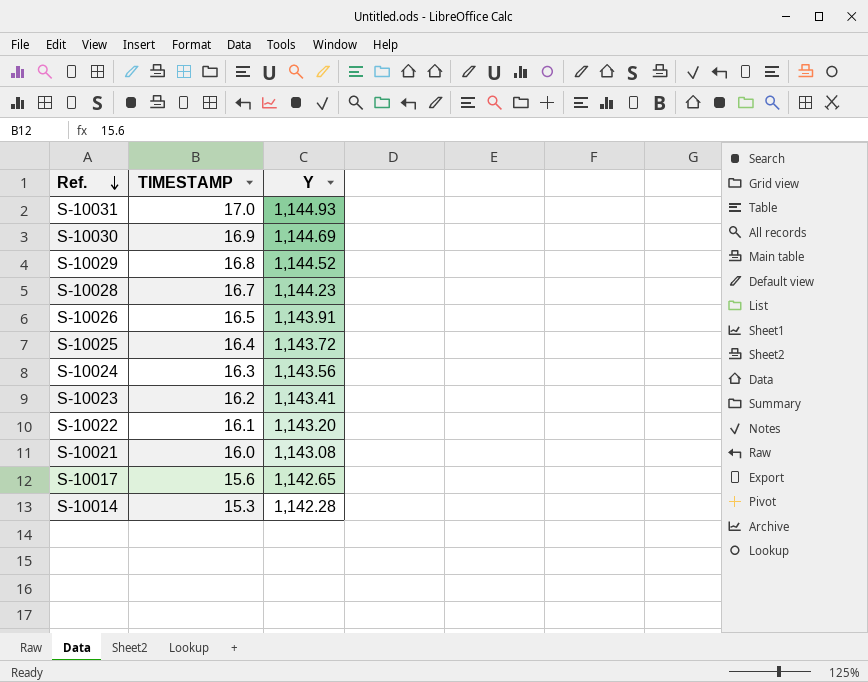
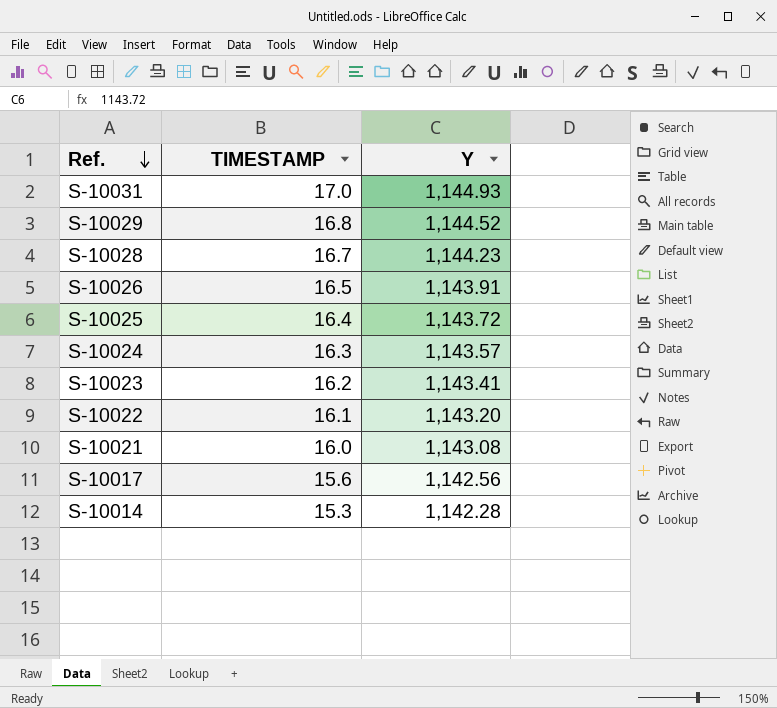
row S-10030: 16.9 | 1,144.69 -> none
S-10024 | Y: 1,143.56 -> 1,143.57
S-10017 | Y: 1,142.65 -> 1,142.56

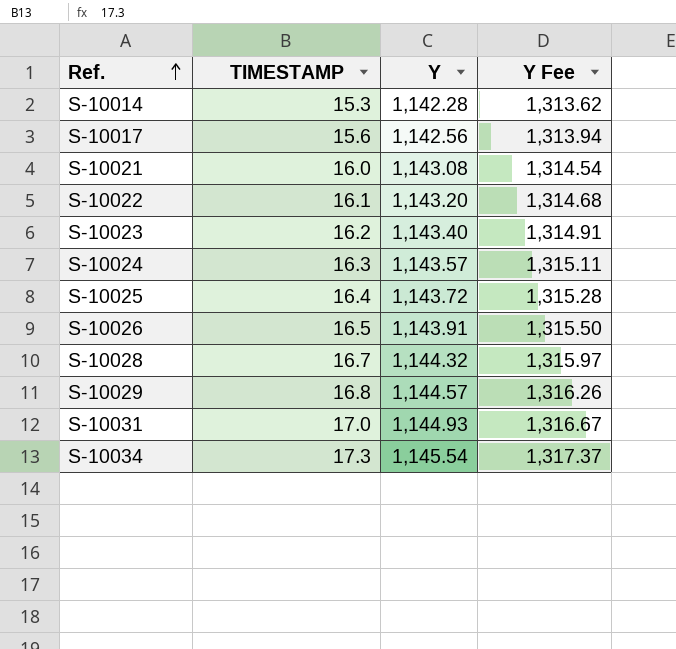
row order: Ref. descending -> Ref. ascending
column Y Fee | formula: none -> [Y] * 1.15
S-10023 | Y: 1,143.41 -> 1,143.40
S-10028 | Y: 1,144.23 -> 1,144.32
S-10029 | Y: 1,144.52 -> 1,144.57
row S-10034: none -> 17.3 | 1,145.54 | 1,317.37

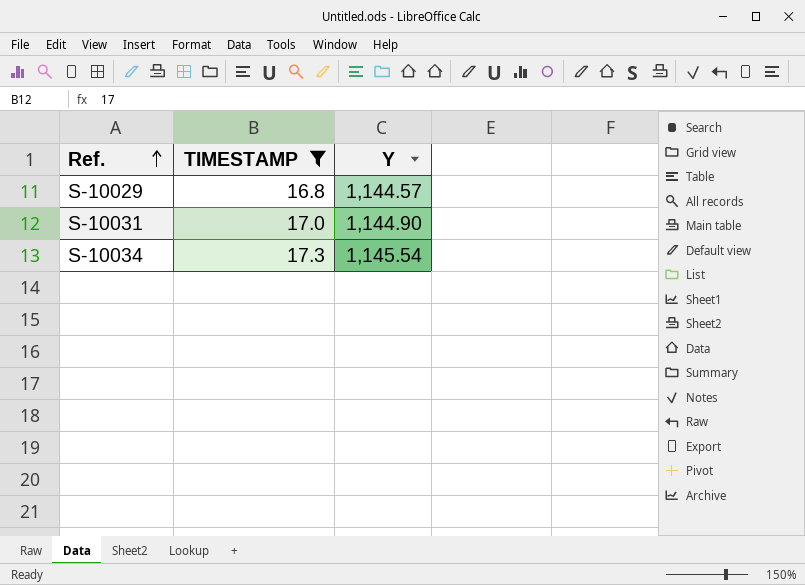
filter: none -> TIMESTAMP >= 16.8
column Y Fee | formula: [Y] * 1.15 -> none
S-10031 | Y: 1,144.93 -> 1,144.90

